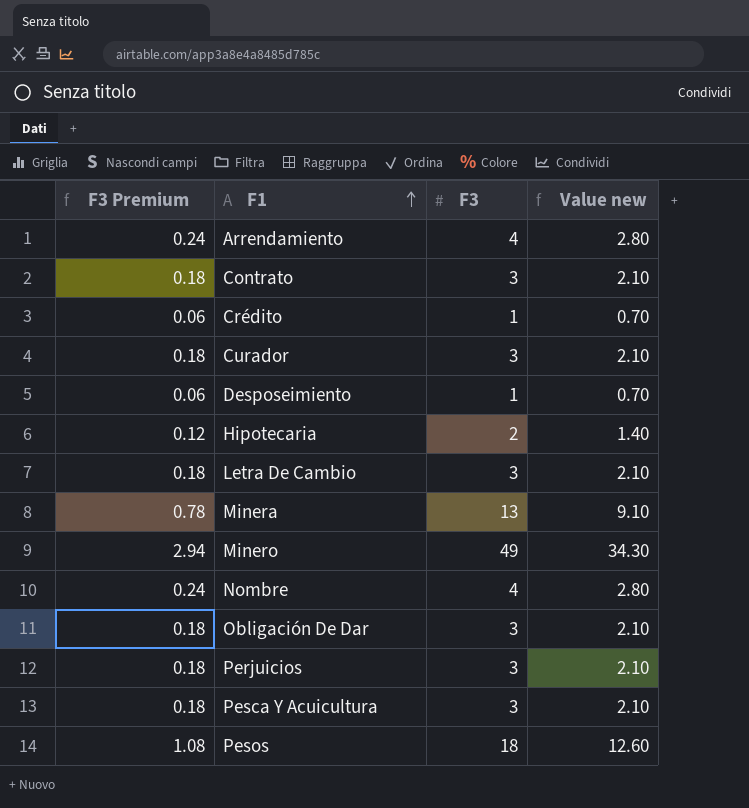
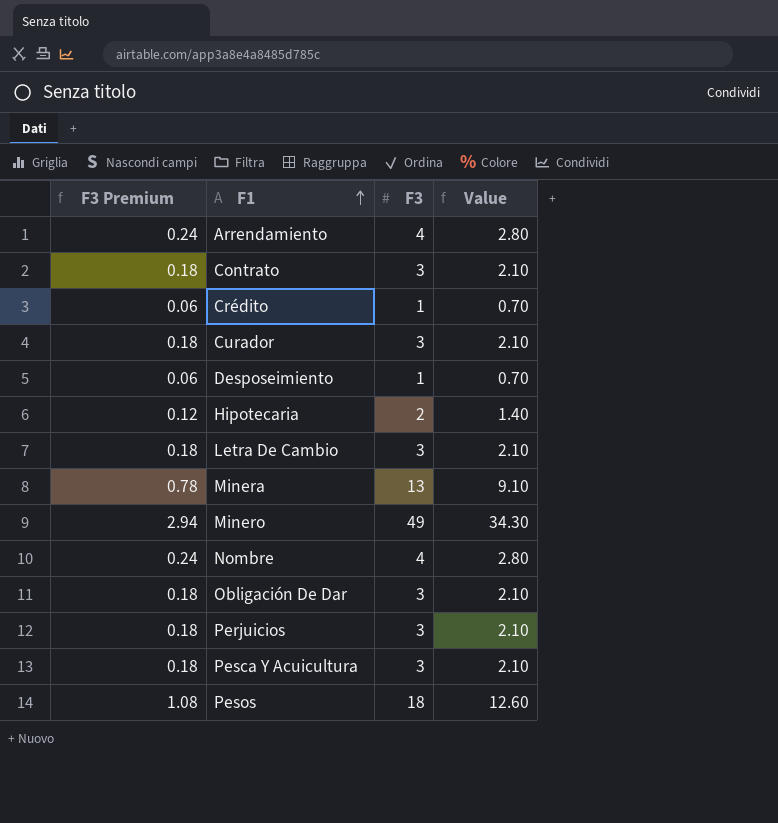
column name: Value new -> Value

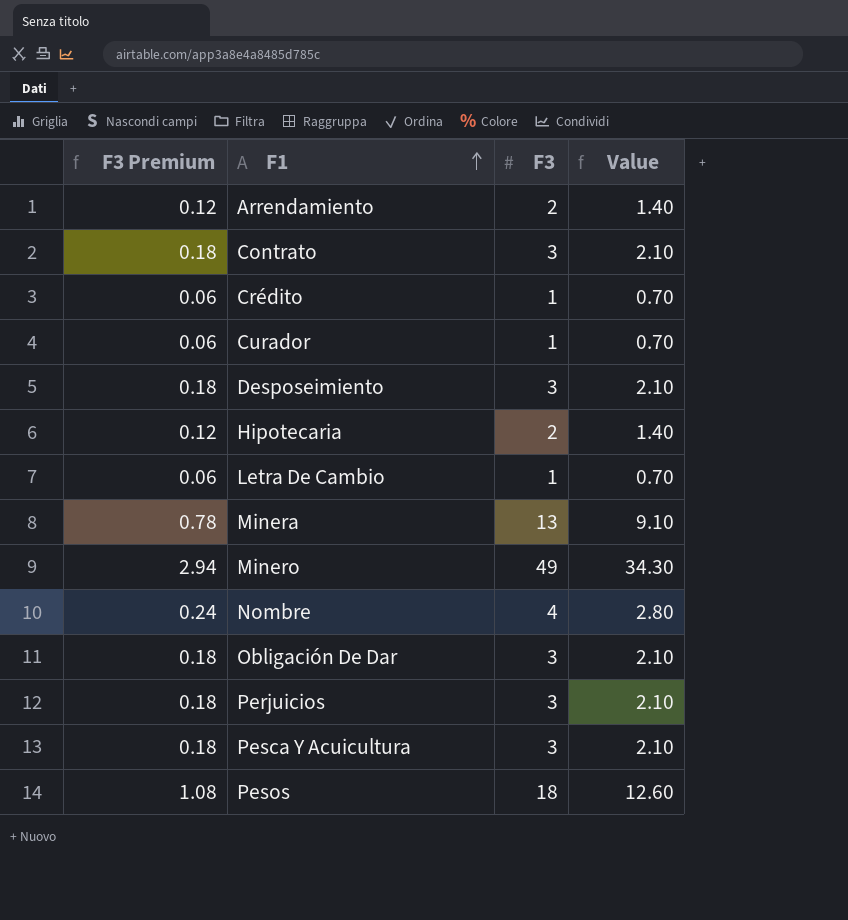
Arrendamiento | F3 Premium: 0.24 -> 0.12
Arrendamiento | F3: 4 -> 2
Arrendamiento | Value: 2.80 -> 1.40
Curador | F3 Premium: 0.18 -> 0.06
Curador | F3: 3 -> 1
Curador | Value: 2.10 -> 0.70
Desposeimiento | F3 Premium: 0.06 -> 0.18
Desposeimiento | F3: 1 -> 3
Desposeimiento | Value: 0.70 -> 2.10
Letra De Cambio | F3 Premium: 0.18 -> 0.06
Letra De Cambio | F3: 3 -> 1
Letra De Cambio | Value: 2.10 -> 0.70

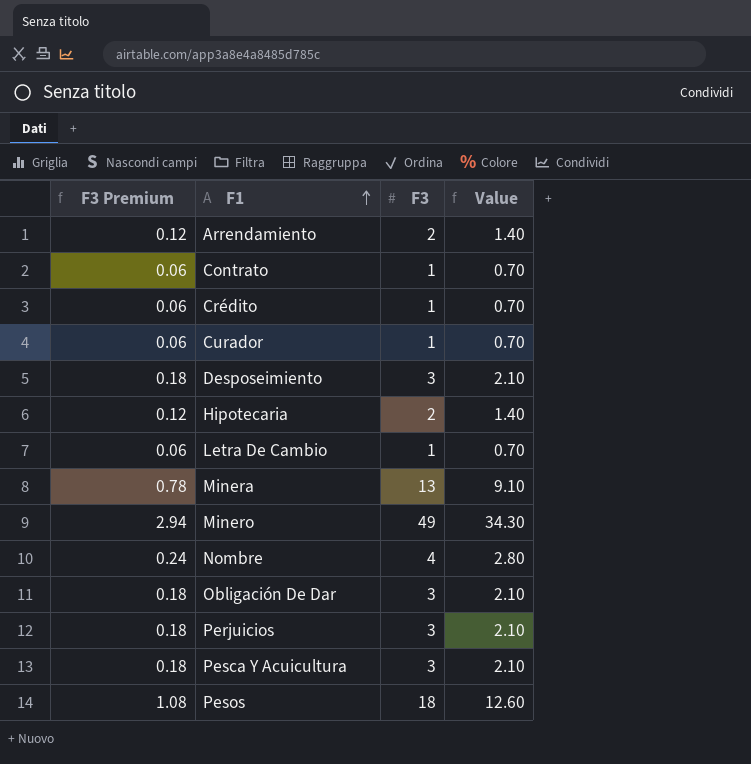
Contrato | F3 Premium: 0.18 -> 0.06
Contrato | F3: 3 -> 1
Contrato | Value: 2.10 -> 0.70

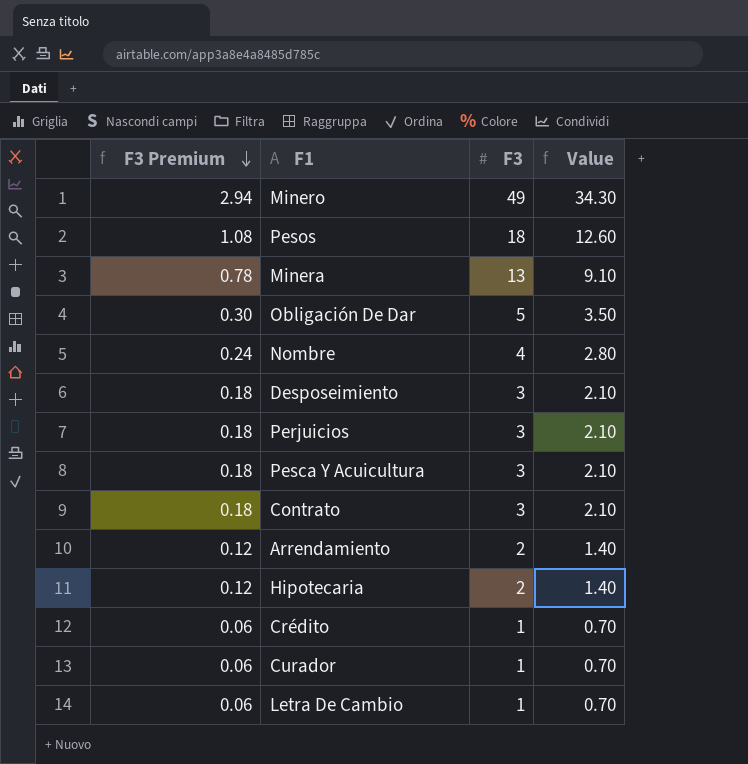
row order: F1 ascending -> F3 Premium descending
Obligación De Dar | F3 Premium: 0.18 -> 0.30
Obligación De Dar | F3: 3 -> 5
Obligación De Dar | Value: 2.10 -> 3.50
Contrato | F3 Premium: 0.06 -> 0.18
Contrato | F3: 1 -> 3
Contrato | Value: 0.70 -> 2.10

